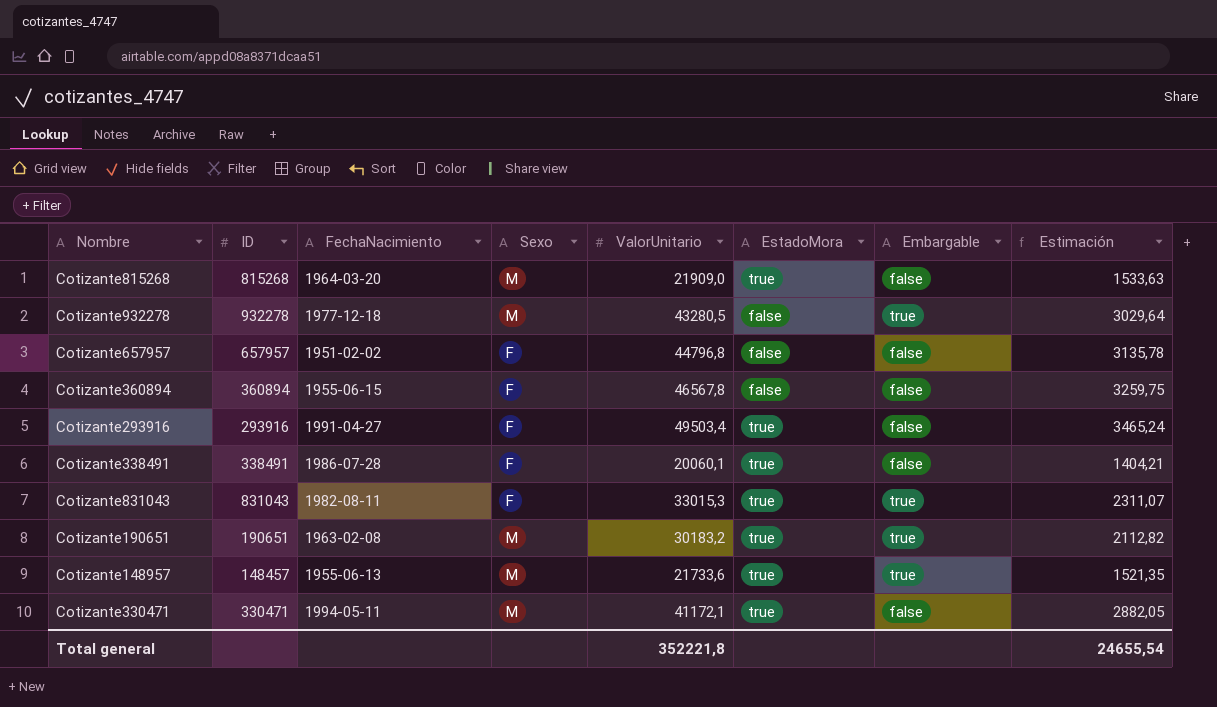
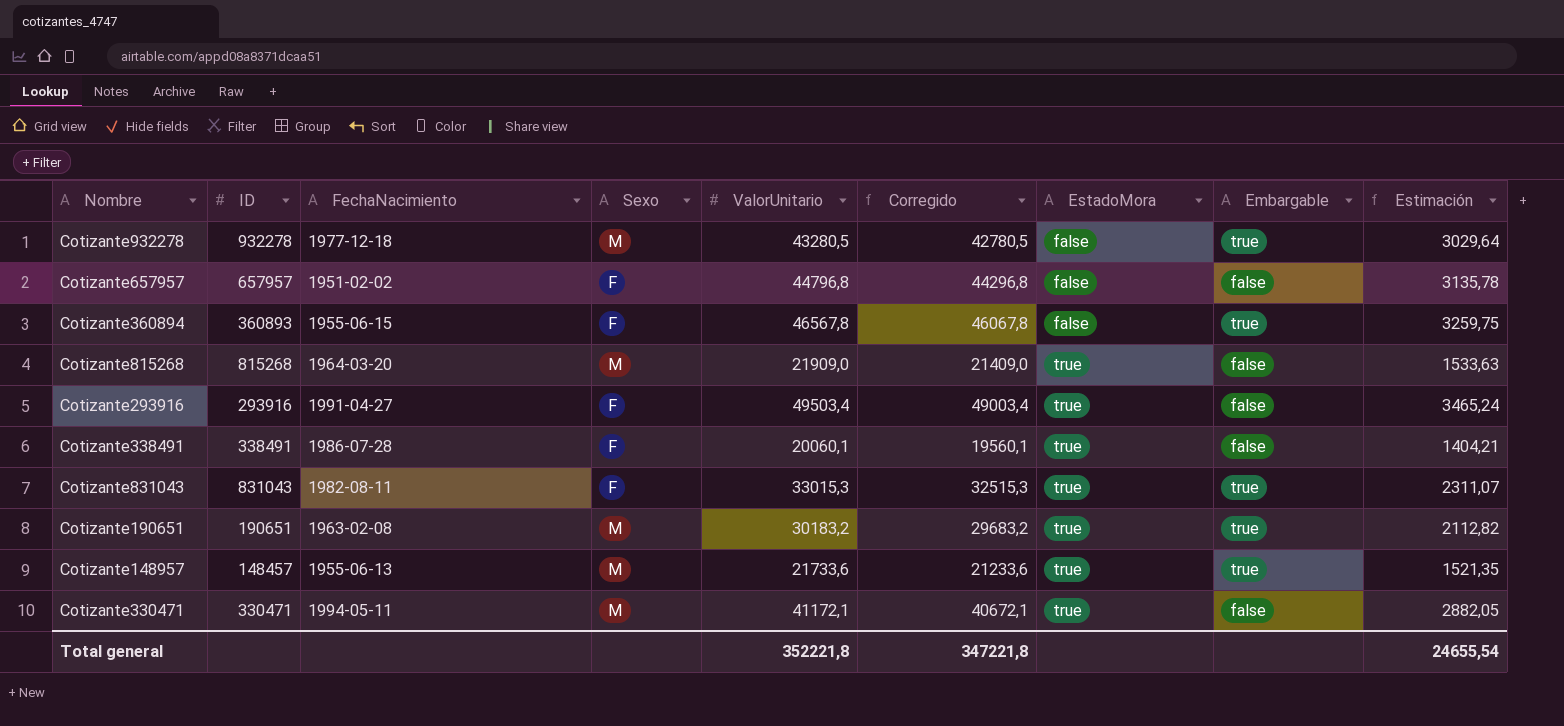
row order: none -> EstadoMora ascending
column Corregido | formula: none -> [ValorUnitario] - 500
Cotizante360894 | ID: 360894 -> 360893
Cotizante360894 | Embargable: false -> true

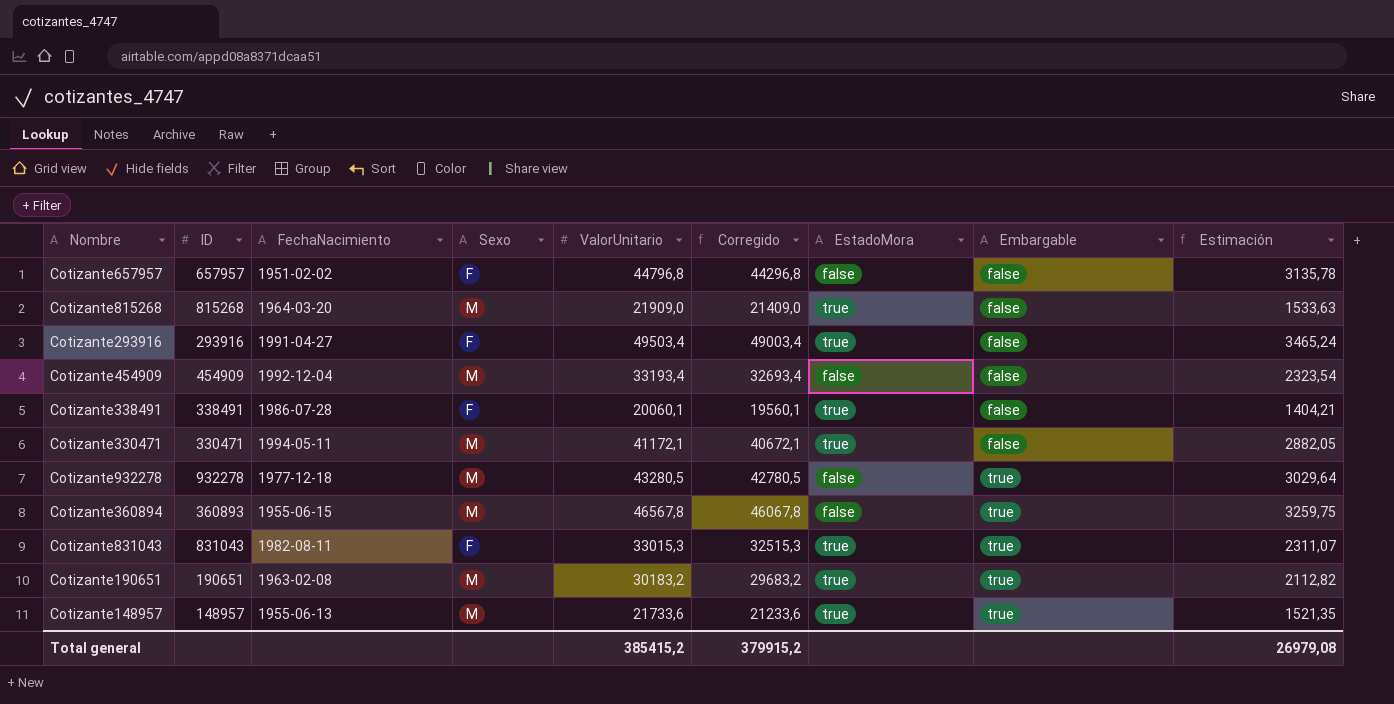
row order: EstadoMora ascending -> Embargable ascending
row Cotizante454909: none -> 454909 | 1992-12-04 | M | 33193,4 | 32693,4 | false | false | 2323,54
Cotizante360894 | Sexo: F -> M
Cotizante148957 | ID: 148457 -> 148957
Total general | ValorUnitario: 352221,8 -> 385415,2
Total general | Corregido: 347221,8 -> 379915,2
Total general | Estimación: 24655,54 -> 26979,08

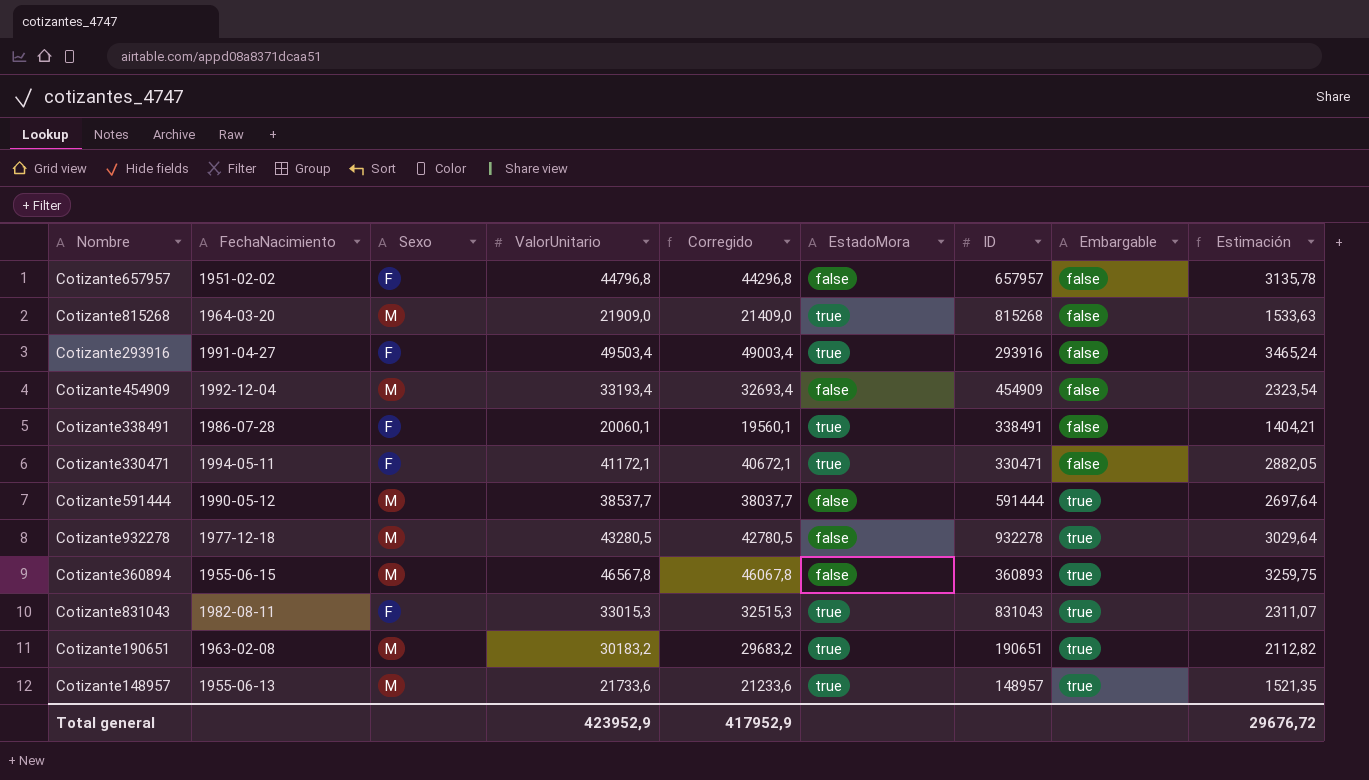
column ID | position: 2 -> 7
Cotizante330471 | Sexo: M -> F
row Cotizante591444: none -> 1990-05-12 | M | 38537,7 | 38037,7 | false | 591444 | true | 2697,64
Total general | ValorUnitario: 385415,2 -> 423952,9
Total general | Corregido: 379915,2 -> 417952,9
Total general | Estimación: 26979,08 -> 29676,72

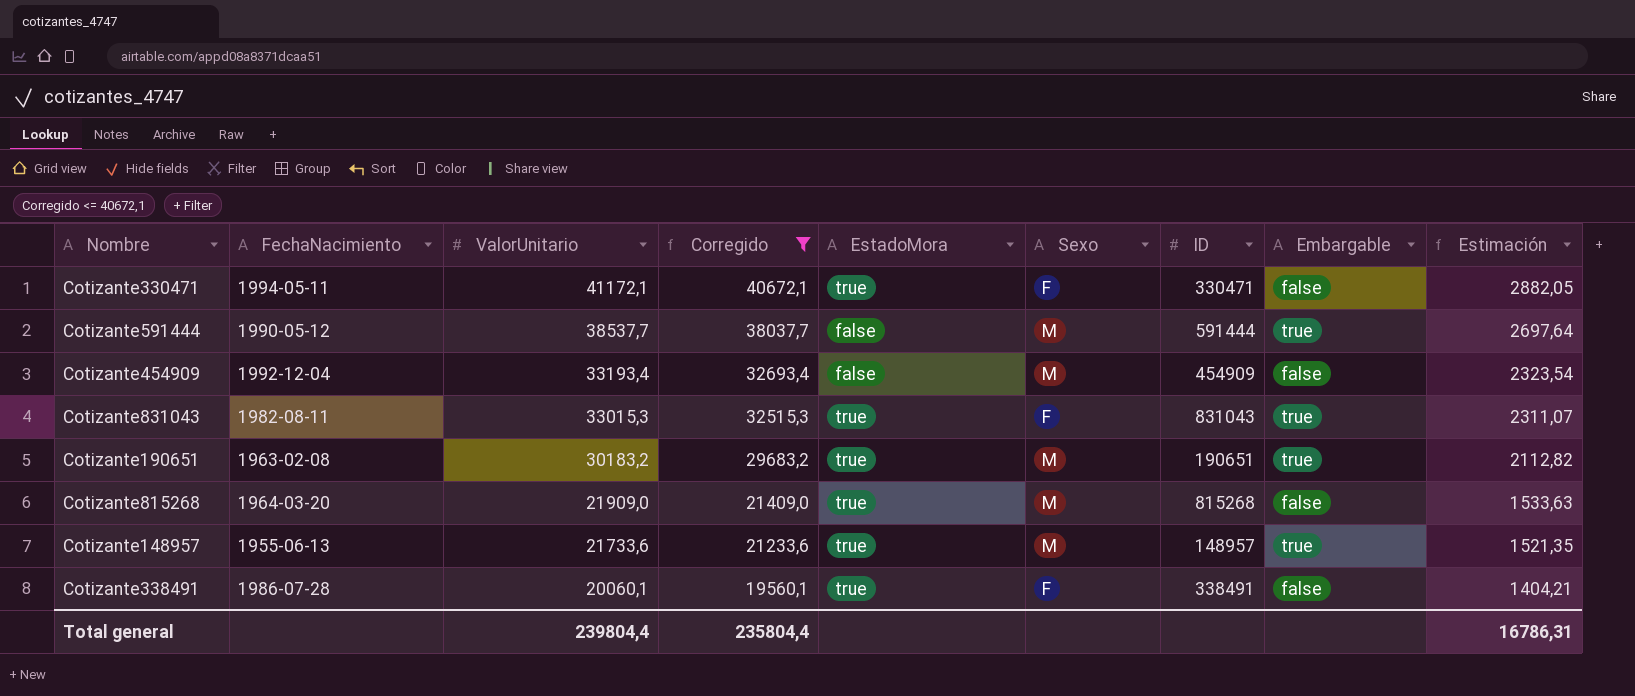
filter: none -> Corregido <= 40672,1
row order: Embargable ascending -> ValorUnitario descending
column Sexo | position: 3 -> 6
Total general | ValorUnitario: 423952,9 -> 239804,4
Total general | Corregido: 417952,9 -> 235804,4
Total general | Estimación: 29676,72 -> 16786,31

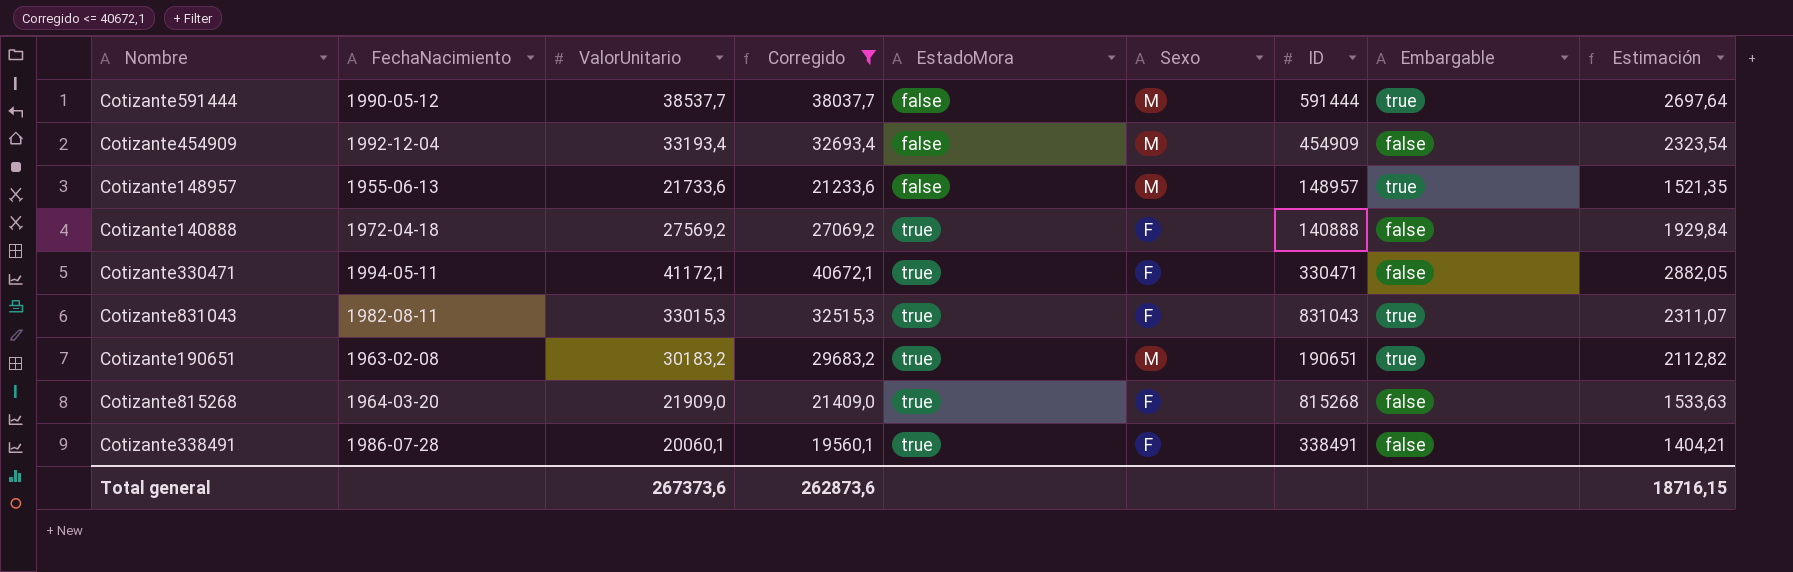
row order: ValorUnitario descending -> EstadoMora ascending
Cotizante148957 | EstadoMora: true -> false
row Cotizante140888: none -> 1972-04-18 | 27569,2 | 27069,2 | true | F | 140888 | false | 1929,84
Cotizante815268 | Sexo: M -> F
Total general | ValorUnitario: 239804,4 -> 267373,6
Total general | Corregido: 235804,4 -> 262873,6
Total general | Estimación: 16786,31 -> 18716,15

